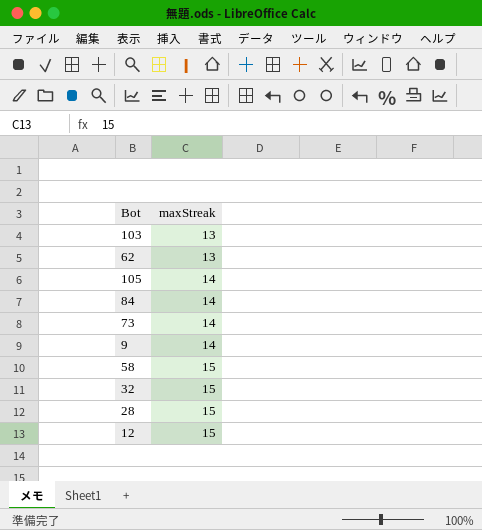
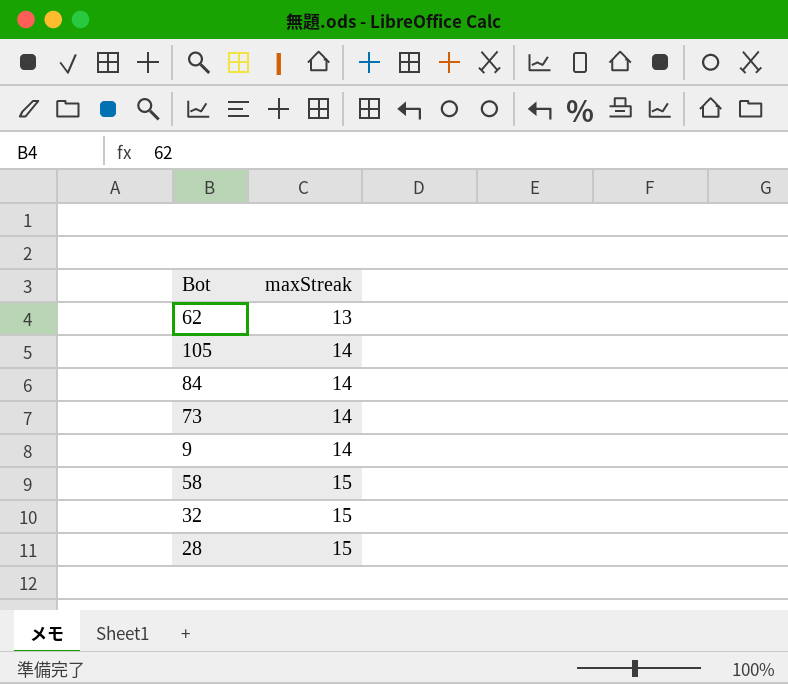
row 103: 13 -> none
row 12: 15 -> none

